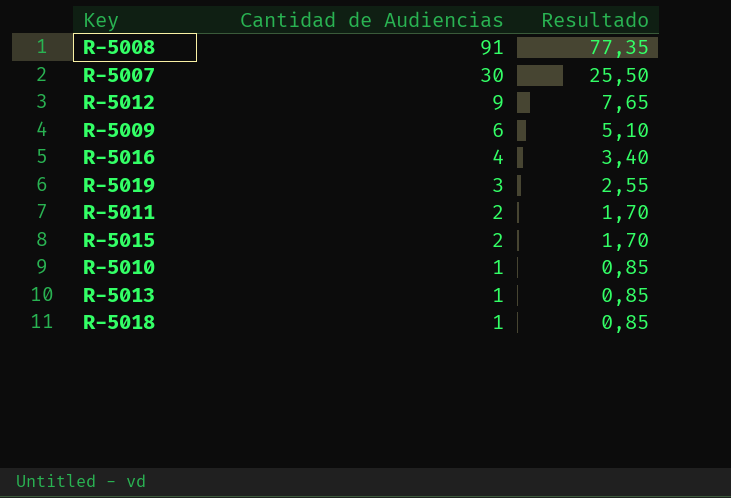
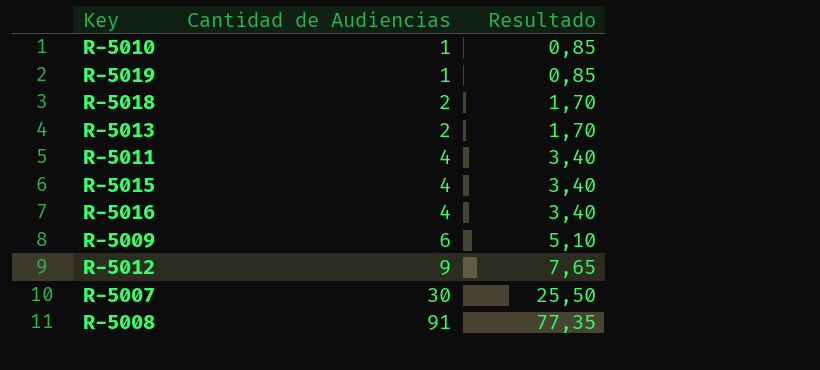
row order: Cantidad de Audiencias descending -> Cantidad de Audiencias ascending
R-5019 | Cantidad de Audiencias: 3 -> 1
R-5019 | Resultado: 2,55 -> 0,85
R-5018 | Cantidad de Audiencias: 1 -> 2
R-5018 | Resultado: 0,85 -> 1,70
R-5013 | Cantidad de Audiencias: 1 -> 2
R-5013 | Resultado: 0,85 -> 1,70
R-5011 | Cantidad de Audiencias: 2 -> 4
R-5011 | Resultado: 1,70 -> 3,40
R-5015 | Cantidad de Audiencias: 2 -> 4
R-5015 | Resultado: 1,70 -> 3,40

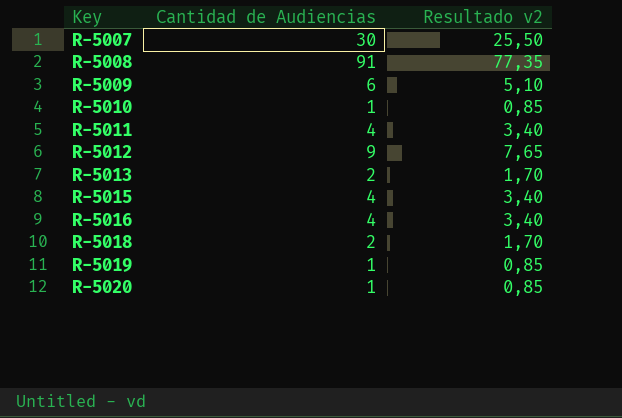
row order: Cantidad de Audiencias ascending -> Key ascending
column name: Resultado -> Resultado v2
row R-5020: none -> 1 | 0,85

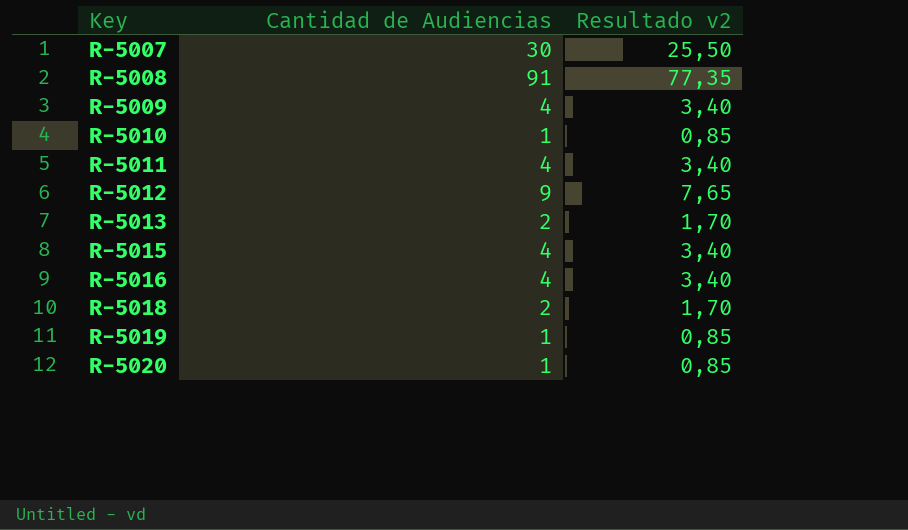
R-5009 | Cantidad de Audiencias: 6 -> 4
R-5009 | Resultado v2: 5,10 -> 3,40

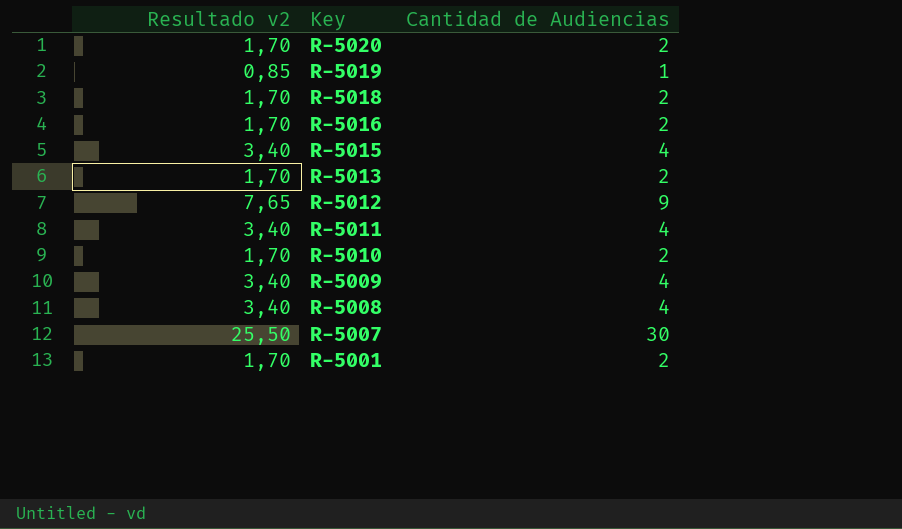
row order: Key ascending -> Key descending
column Resultado v2 | position: 3 -> 1
R-5020 | Resultado v2: 0,85 -> 1,70
R-5020 | Cantidad de Audiencias: 1 -> 2
R-5016 | Resultado v2: 3,40 -> 1,70
R-5016 | Cantidad de Audiencias: 4 -> 2
R-5010 | Resultado v2: 0,85 -> 1,70
R-5010 | Cantidad de Audiencias: 1 -> 2
R-5008 | Resultado v2: 77,35 -> 3,40
R-5008 | Cantidad de Audiencias: 91 -> 4
row R-5001: none -> 1,70 | 2

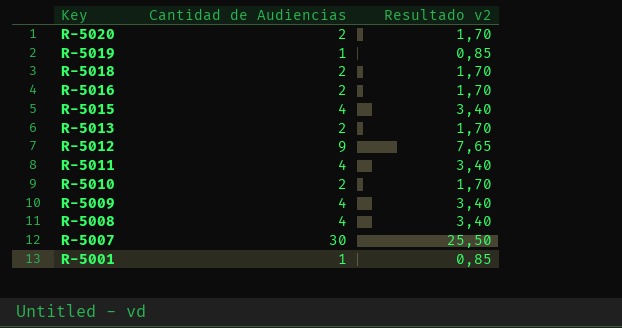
column Resultado v2 | position: 1 -> 3
R-5001 | Cantidad de Audiencias: 2 -> 1
R-5001 | Resultado v2: 1,70 -> 0,85

